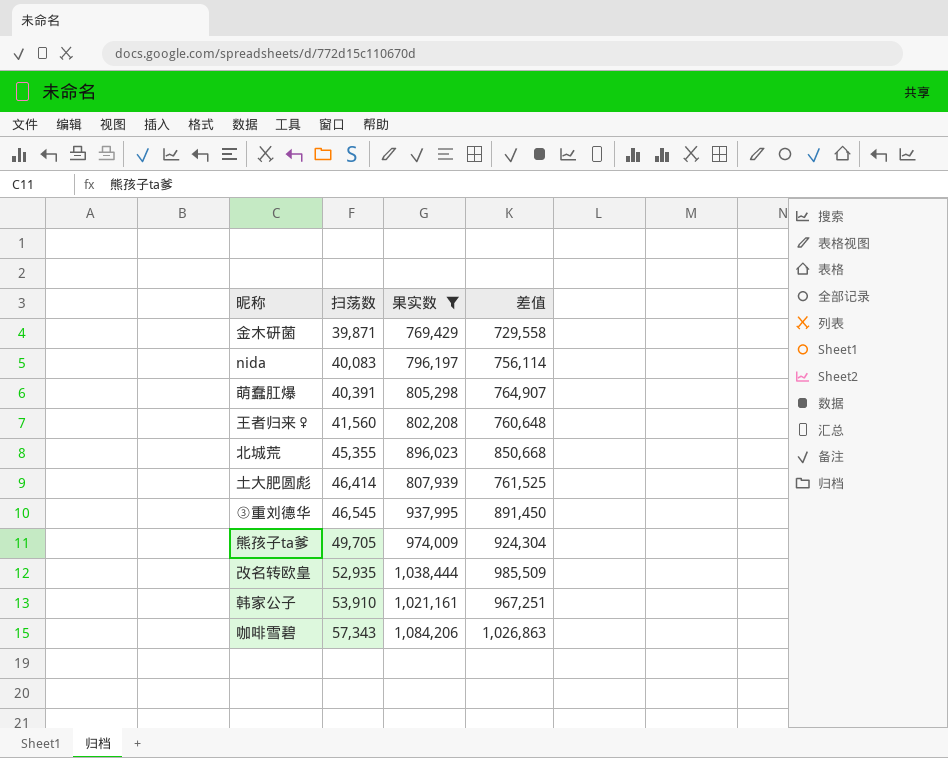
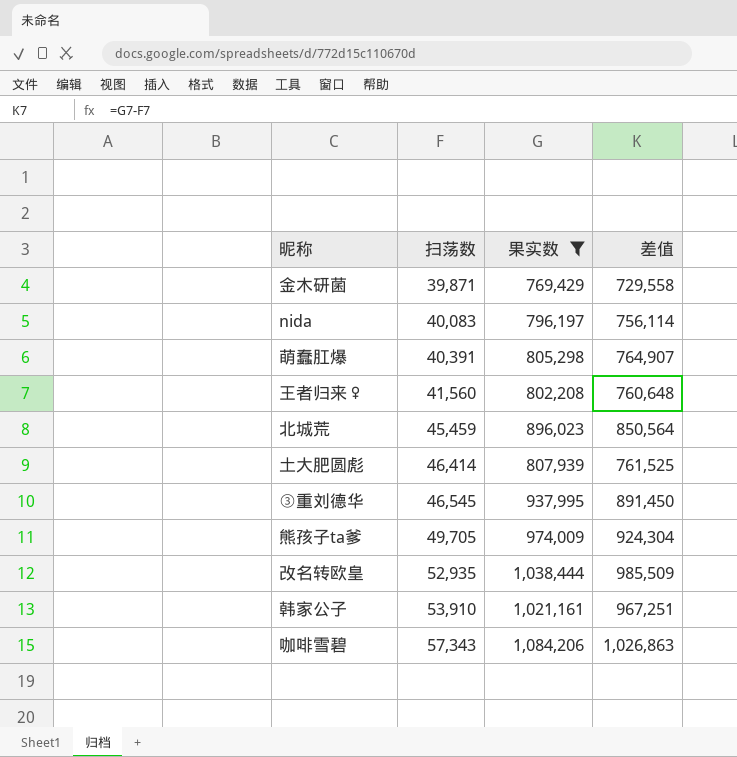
北城荒 | 扫荡数: 45,355 -> 45,459
北城荒 | 差值: 850,668 -> 850,564

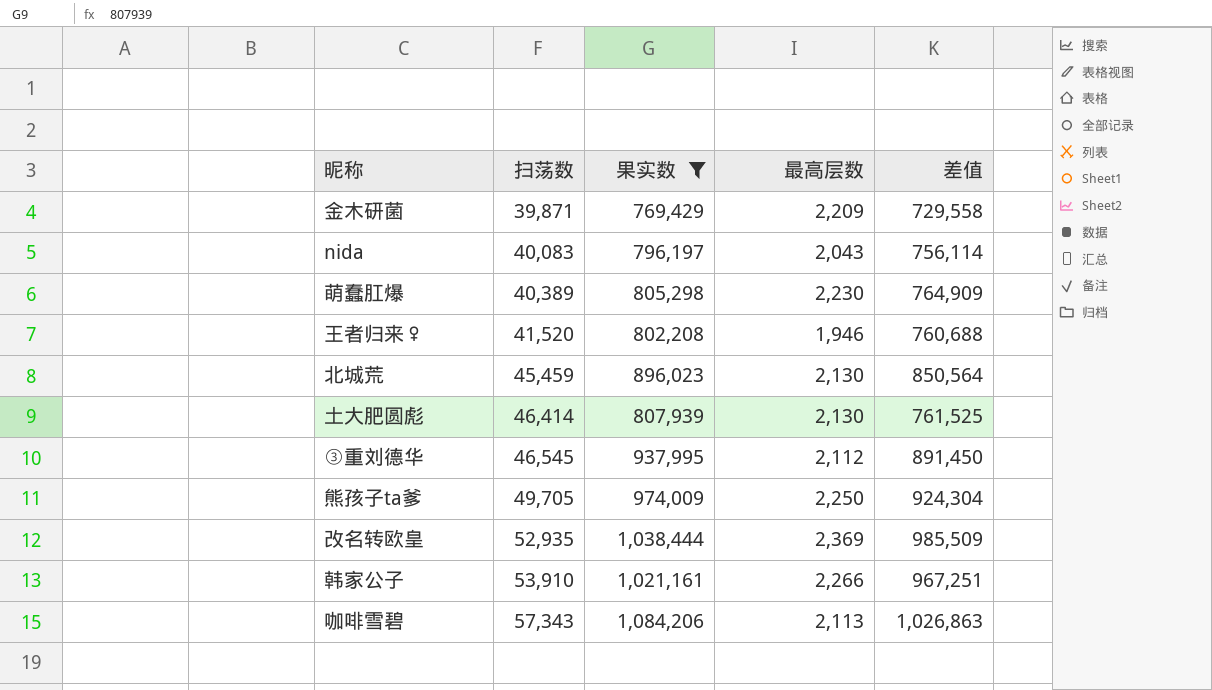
column 最高层数 | position: none -> 4
萌蠢肛爆 | 扫荡数: 40,391 -> 40,389
萌蠢肛爆 | 差值: 764,907 -> 764,909
王者归来♀ | 扫荡数: 41,560 -> 41,520
王者归来♀ | 差值: 760,648 -> 760,688

